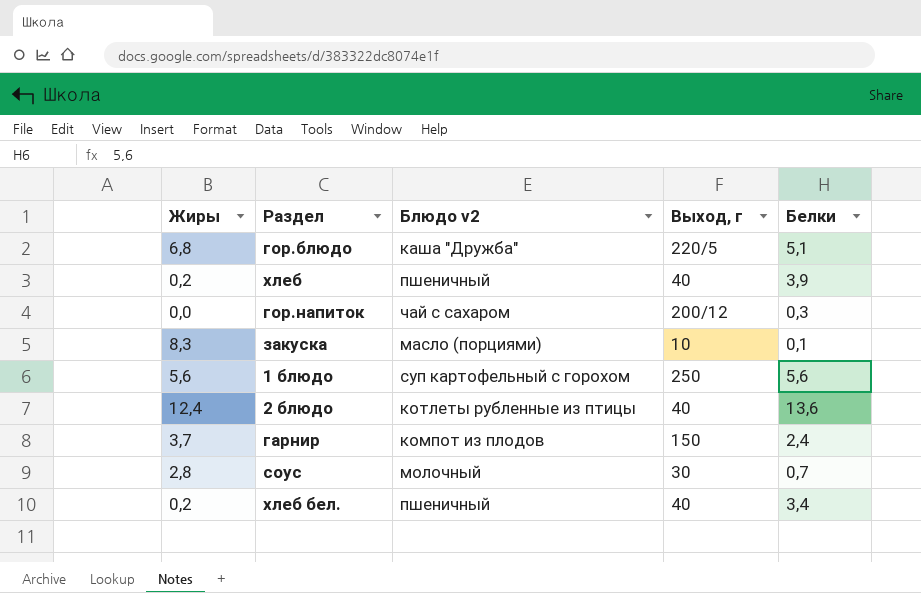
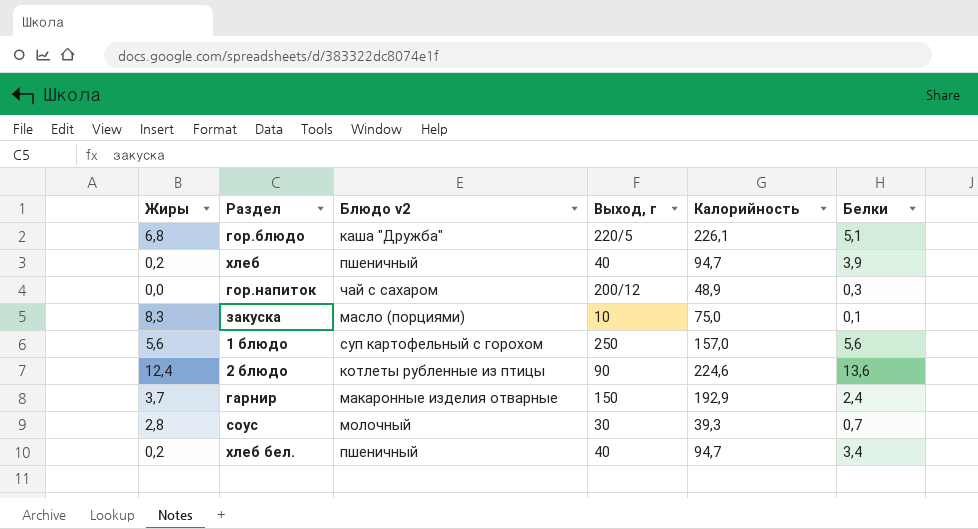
column Калорийность | position: none -> 5
2 блюдо | Выход, г: 40 -> 90
гарнир | Блюдо v2: компот из плодов -> макаронные изделия отварные

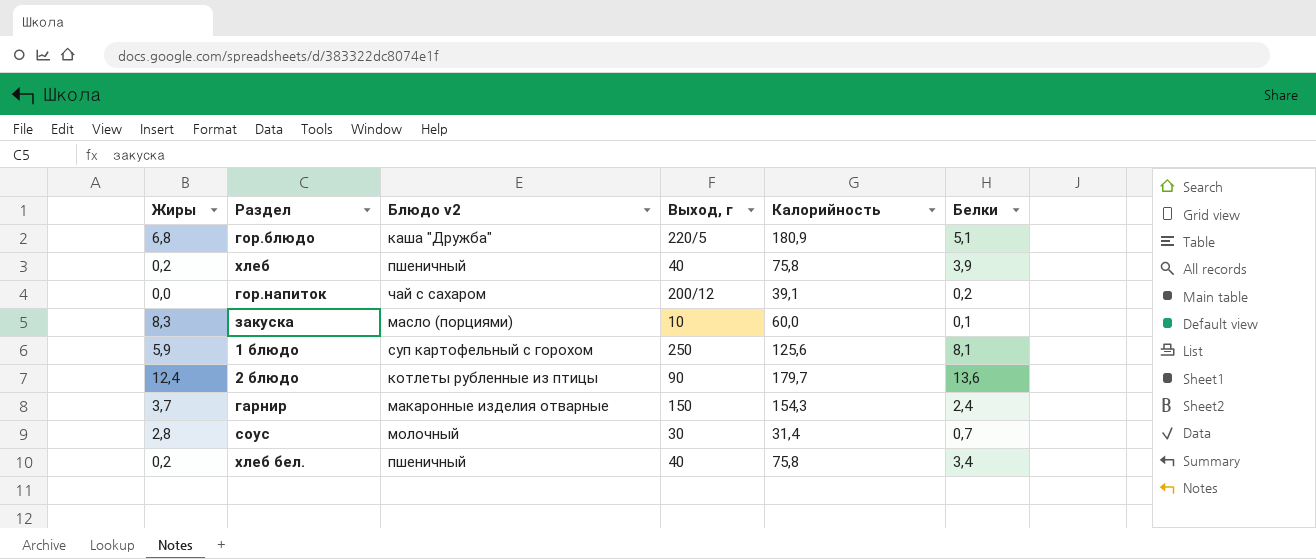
гор.блюдо | Калорийность: 226,1 -> 180,9
хлеб | Калорийность: 94,7 -> 75,8
гор.напиток | Калорийность: 48,9 -> 39,1
гор.напиток | Белки: 0,3 -> 0,2
закуска | Калорийность: 75,0 -> 60,0
1 блюдо | Жиры: 5,6 -> 5,9
1 блюдо | Калорийность: 157,0 -> 125,6
1 блюдо | Белки: 5,6 -> 8,1
2 блюдо | Калорийность: 224,6 -> 179,7
гарнир | Калорийность: 192,9 -> 154,3
соус | Калорийность: 39,3 -> 31,4
хлеб бел. | Калорийность: 94,7 -> 75,8

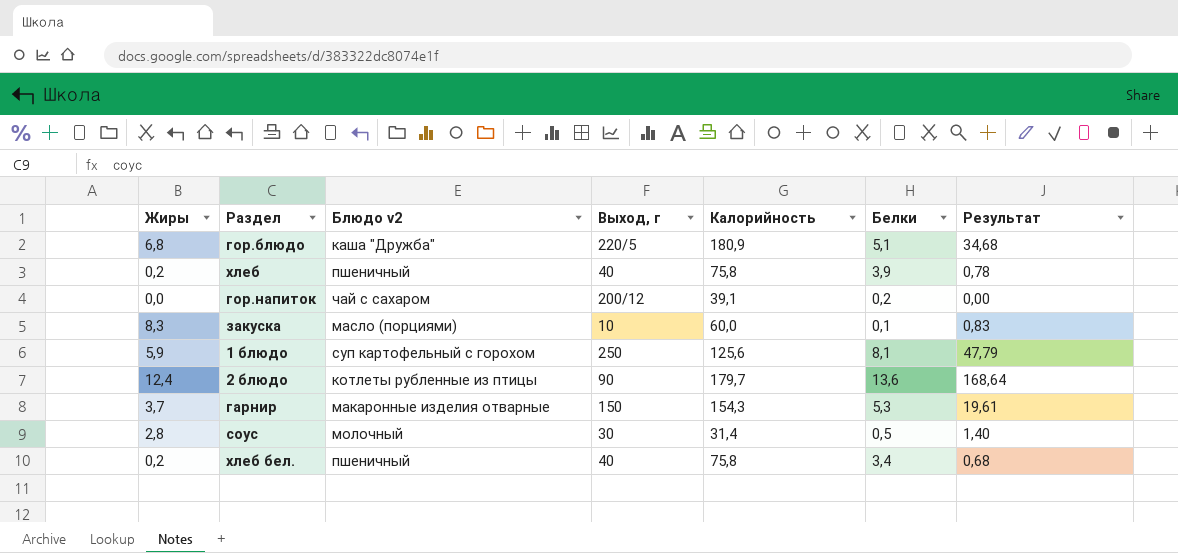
column Результат | formula: none -> [Жиры] * [Белки]
гарнир | Белки: 2,4 -> 5,3
соус | Белки: 0,7 -> 0,5

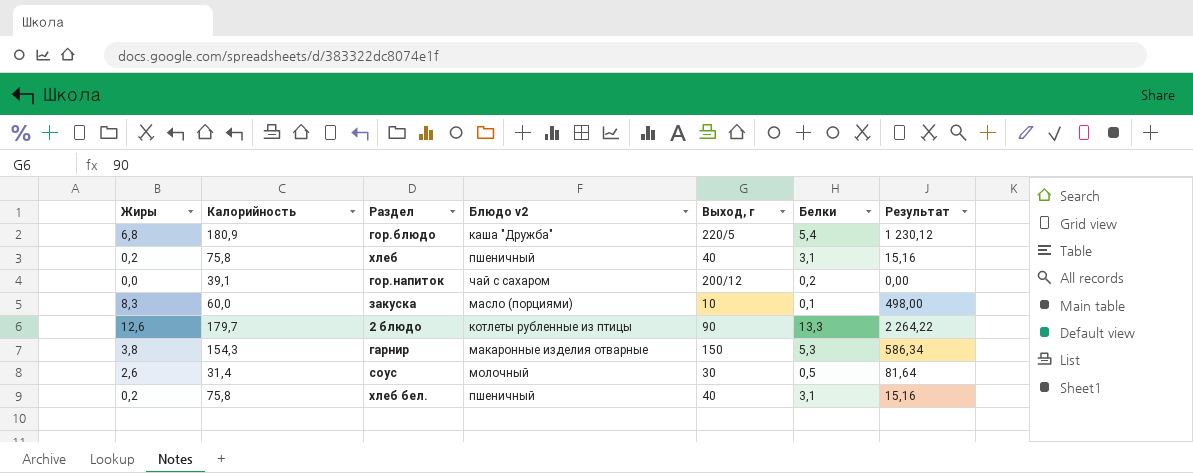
column Калорийность | position: 5 -> 2
column Результат | formula: [Жиры] * [Белки] -> [Жиры] * [Калорийность]
row 1 блюдо: 5,9 | суп картофельный с горохом | 250 | 125,6 | 8,1 | 47,79 -> none
гор.блюдо | Белки: 5,1 -> 5,4
хлеб | Белки: 3,9 -> 3,1
2 блюдо | Жиры: 12,4 -> 12,6
2 блюдо | Белки: 13,6 -> 13,3
гарнир | Жиры: 3,7 -> 3,8
соус | Жиры: 2,8 -> 2,6
хлеб бел. | Белки: 3,4 -> 3,1

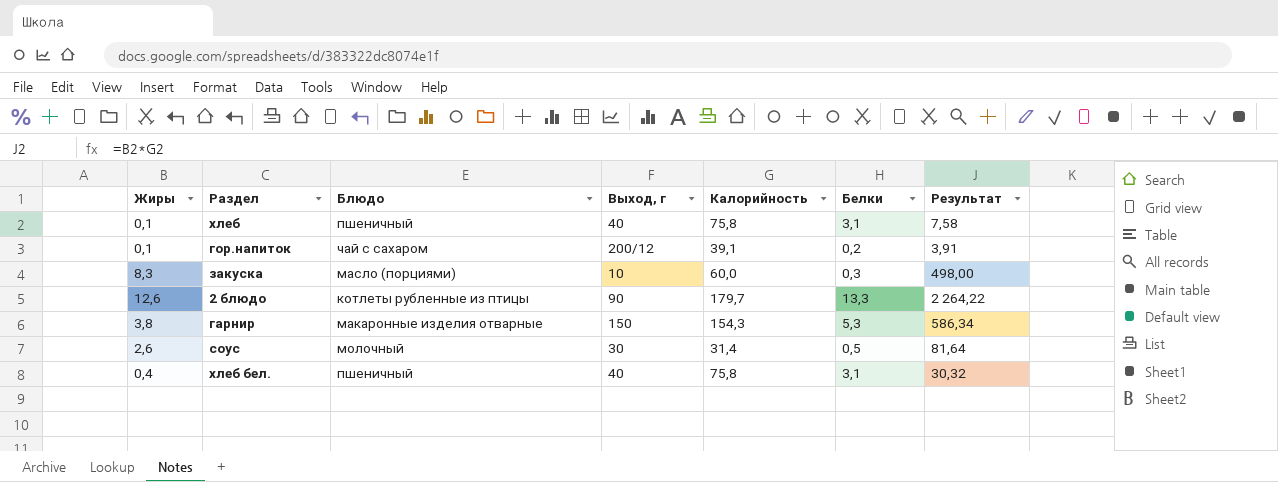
column name: Блюдо v2 -> Блюдо
column Калорийность | position: 2 -> 5
row гор.блюдо: 6,8 | 180,9 | каша "Дружба" | 220/5 | 5,4 | 1 230,12 -> none
хлеб | Жиры: 0,2 -> 0,1
хлеб | Результат: 15,16 -> 7,58
гор.напиток | Жиры: 0,0 -> 0,1
гор.напиток | Результат: 0,00 -> 3,91
закуска | Белки: 0,1 -> 0,3
хлеб бел. | Жиры: 0,2 -> 0,4
хлеб бел. | Результат: 15,16 -> 30,32

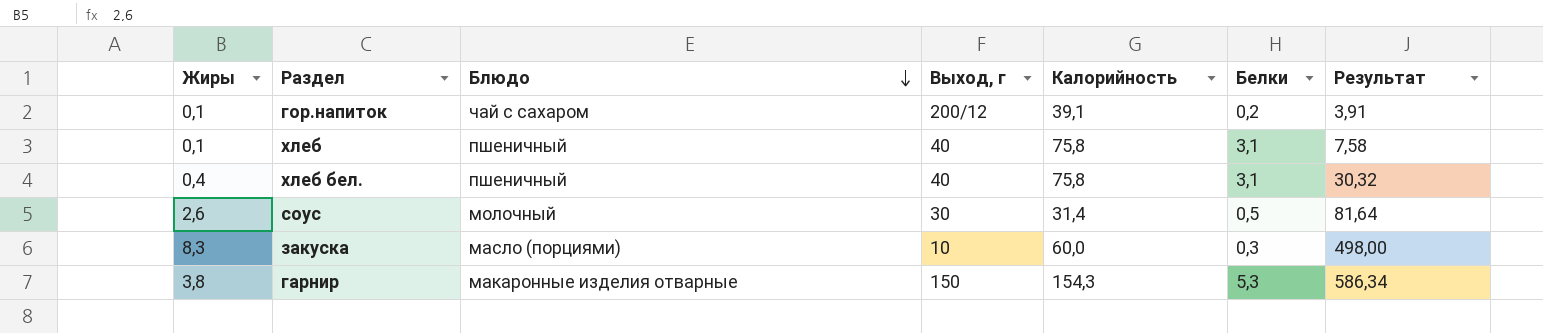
row order: none -> Блюдо descending
row 2 блюдо: 12,6 | котлеты рубленные из птицы | 90 | 179,7 | 13,3 | 2 264,22 -> none

